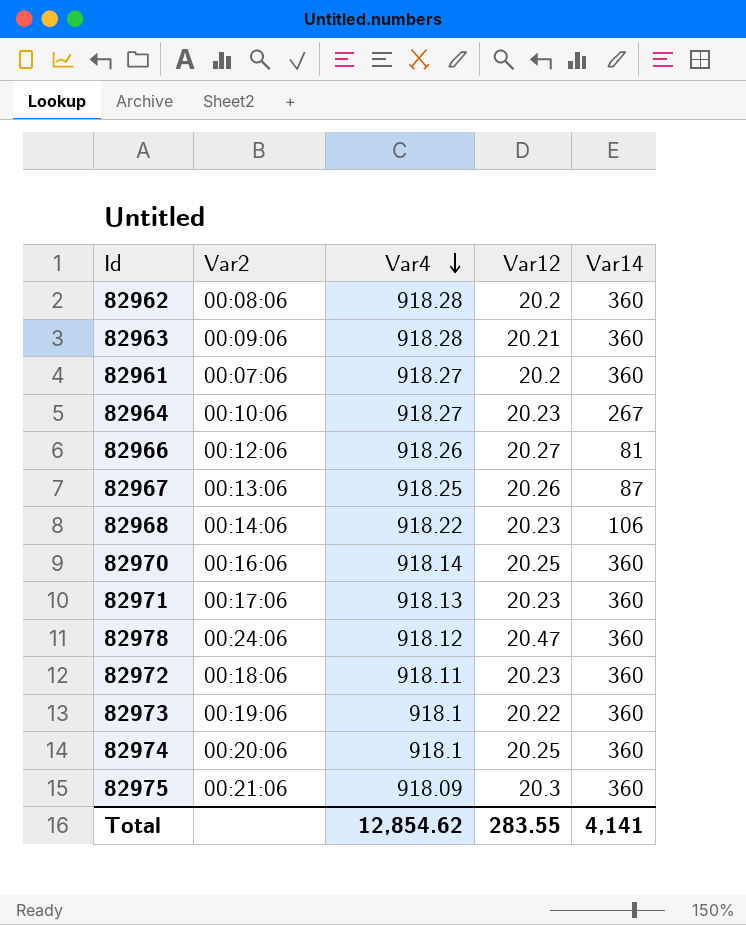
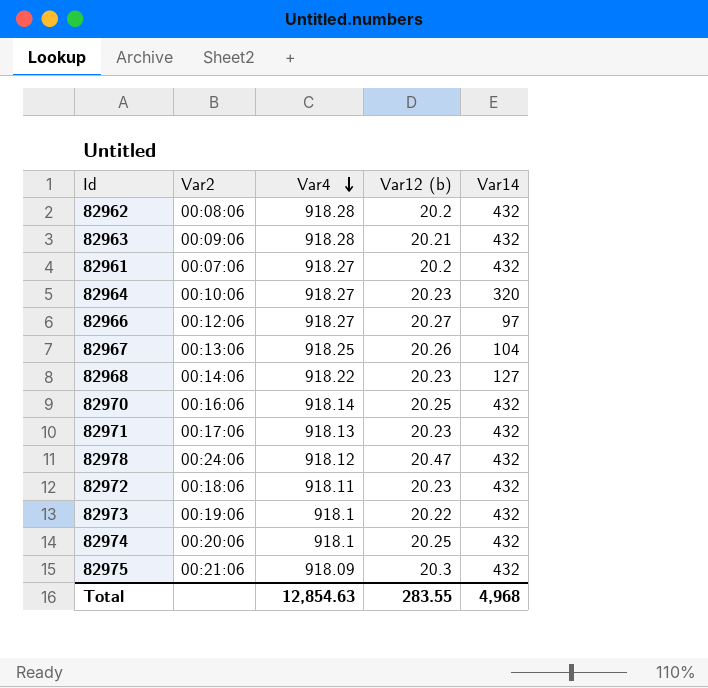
column name: Var12 -> Var12 (b)
82962 | Var14: 360 -> 432
82963 | Var14: 360 -> 432
82961 | Var14: 360 -> 432
82964 | Var14: 267 -> 320
82966 | Var4: 918.26 -> 918.27
82966 | Var14: 81 -> 97
82967 | Var14: 87 -> 104
82968 | Var14: 106 -> 127
82970 | Var14: 360 -> 432
82971 | Var14: 360 -> 432
82978 | Var14: 360 -> 432
82972 | Var14: 360 -> 432
82973 | Var14: 360 -> 432
82974 | Var14: 360 -> 432
82975 | Var14: 360 -> 432
Total | Var4: 12,854.62 -> 12,854.63
Total | Var14: 4,141 -> 4,968

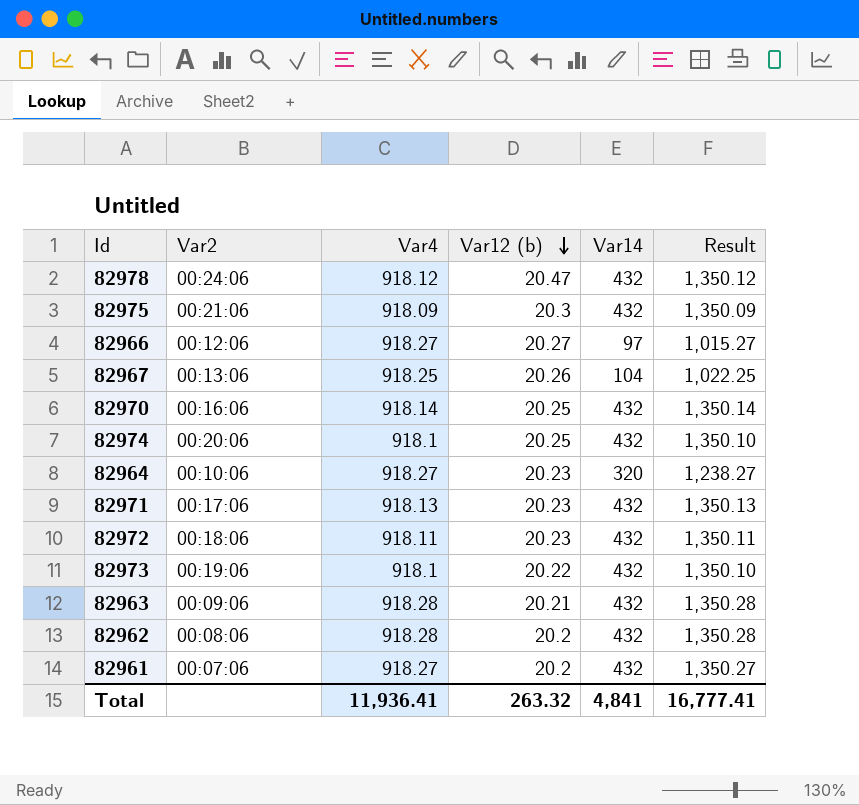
row order: Var4 descending -> Var12 (b) descending
column Result | formula: none -> [Var4] + [Var14]
row 82968: 00:14:06 | 918.22 | 20.23 | 127 -> none
Total | Var4: 12,854.63 -> 11,936.41
Total | Var12 (b): 283.55 -> 263.32
Total | Var14: 4,968 -> 4,841

